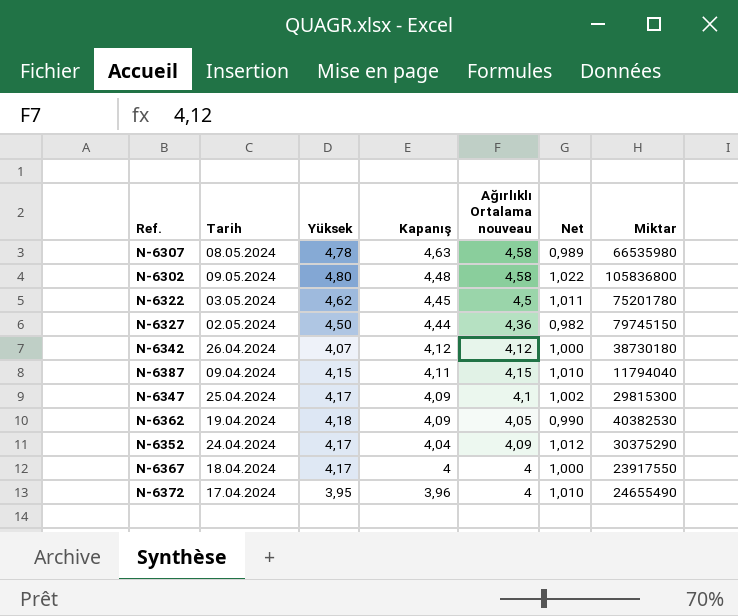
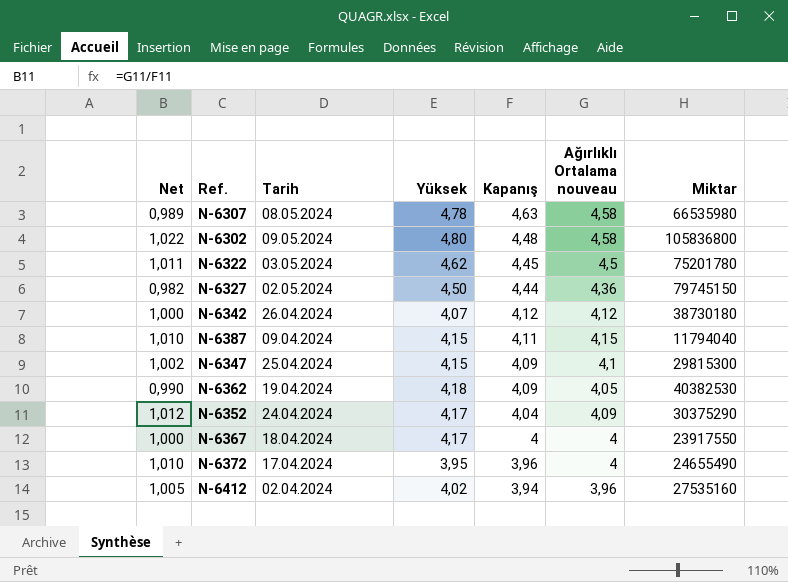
column Net | position: 6 -> 1
N-6347 | Yüksek: 4,17 -> 4,15
row N-6412: none -> 1,005 | 02.04.2024 | 4,02 | 3,94 | 3,96 | 27535160

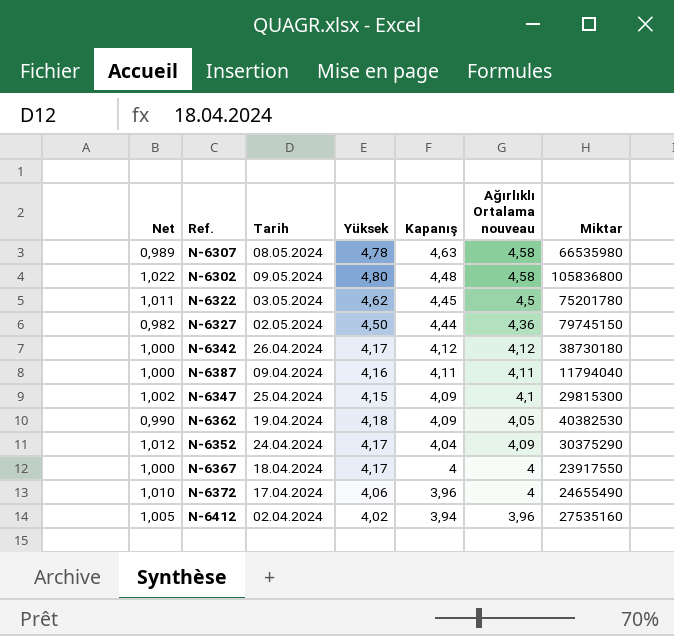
N-6342 | Yüksek: 4,07 -> 4,17
N-6387 | Net: 1,010 -> 1,000
N-6387 | Yüksek: 4,15 -> 4,16
N-6387 | Ağırlıklı Ortalama nouveau: 4,15 -> 4,11
N-6372 | Yüksek: 3,95 -> 4,06

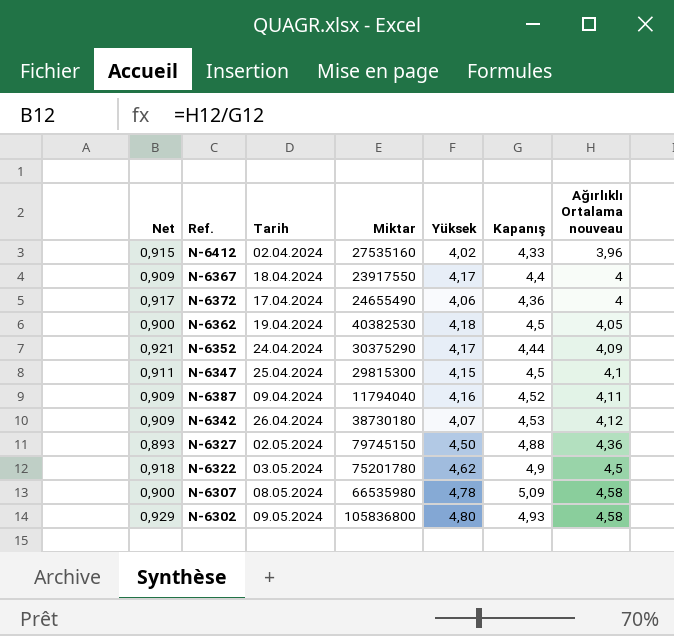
row order: Kapanış descending -> Ağırlıklı Ortalama nouveau ascending
column Miktar | position: 7 -> 4
N-6412 | Net: 1,005 -> 0,915
N-6412 | Kapanış: 3,94 -> 4,33
N-6367 | Net: 1,000 -> 0,909
N-6367 | Kapanış: 4 -> 4,4
N-6372 | Net: 1,010 -> 0,917
N-6372 | Kapanış: 3,96 -> 4,36
N-6362 | Net: 0,990 -> 0,900
N-6362 | Kapanış: 4,09 -> 4,5
N-6352 | Net: 1,012 -> 0,921
N-6352 | Kapanış: 4,04 -> 4,44
N-6347 | Net: 1,002 -> 0,911
N-6347 | Kapanış: 4,09 -> 4,5
N-6387 | Net: 1,000 -> 0,909
N-6387 | Kapanış: 4,11 -> 4,52
N-6342 | Net: 1,000 -> 0,909
N-6342 | Yüksek: 4,17 -> 4,07
N-6342 | Kapanış: 4,12 -> 4,53
N-6327 | Net: 0,982 -> 0,893
N-6327 | Kapanış: 4,44 -> 4,88
N-6322 | Net: 1,011 -> 0,918
N-6322 | Kapanış: 4,45 -> 4,9
N-6307 | Net: 0,989 -> 0,900
N-6307 | Kapanış: 4,63 -> 5,09
N-6302 | Net: 1,022 -> 0,929
N-6302 | Kapanış: 4,48 -> 4,93

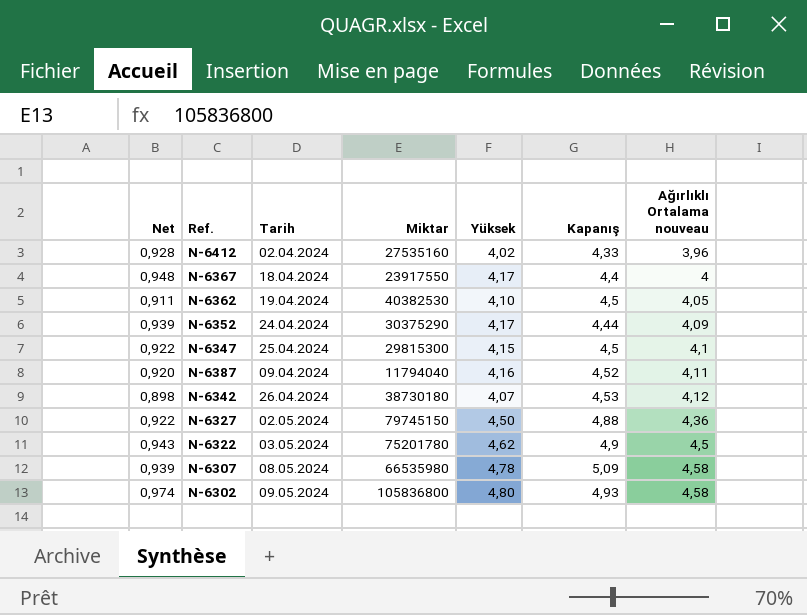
column Net | formula: [Ağırlıklı Ortalama nouveau] / [Kapanış] -> [Yüksek] / [Kapanış]
row N-6372: 0,917 | 17.04.2024 | 24655490 | 4,06 | 4,36 | 4 -> none
N-6362 | Yüksek: 4,18 -> 4,10

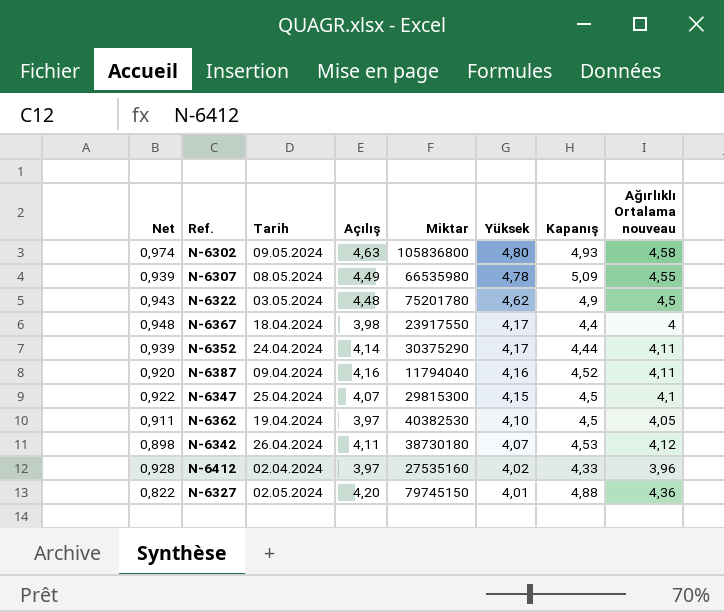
row order: Ağırlıklı Ortalama nouveau ascending -> Yüksek descending
column Açılış | position: none -> 4
N-6307 | Ağırlıklı Ortalama nouveau: 4,58 -> 4,55
N-6352 | Ağırlıklı Ortalama nouveau: 4,09 -> 4,11
N-6327 | Net: 0,922 -> 0,822
N-6327 | Yüksek: 4,50 -> 4,01

